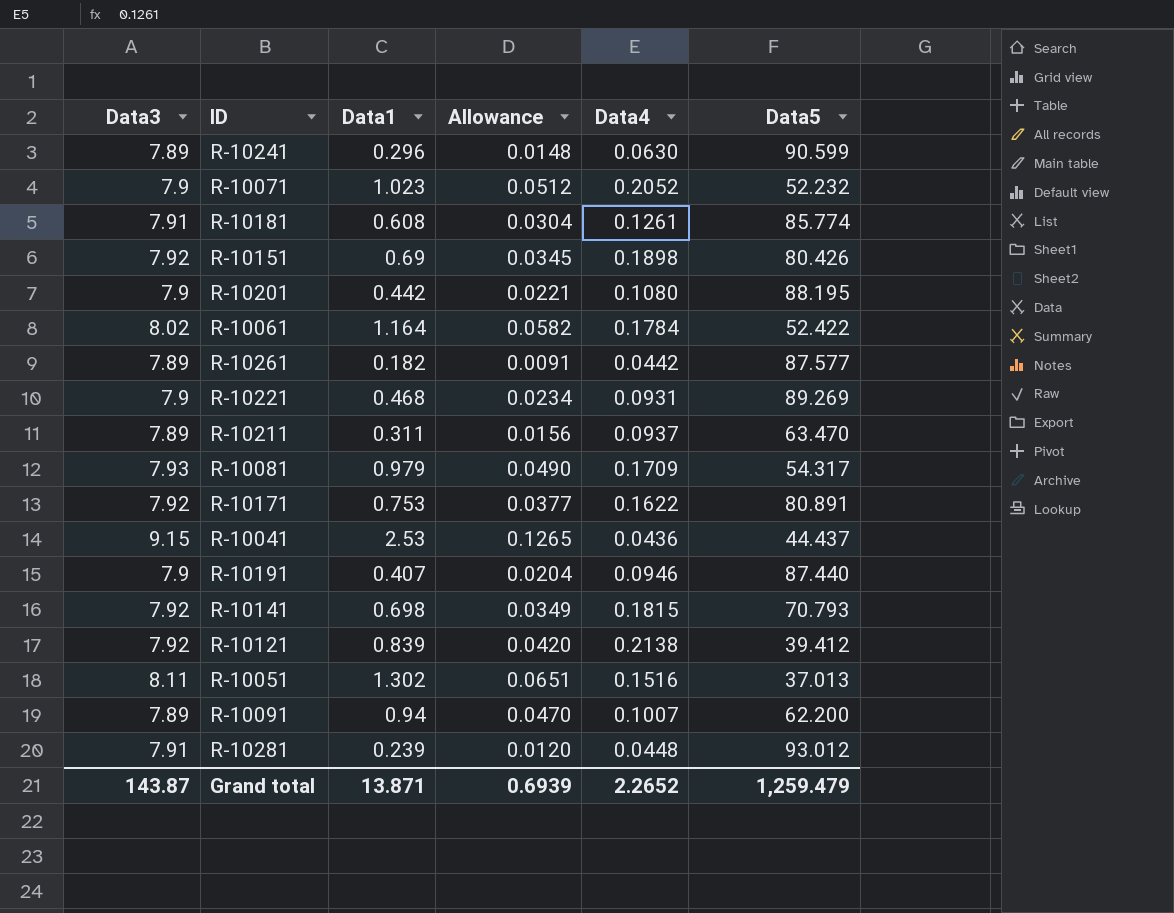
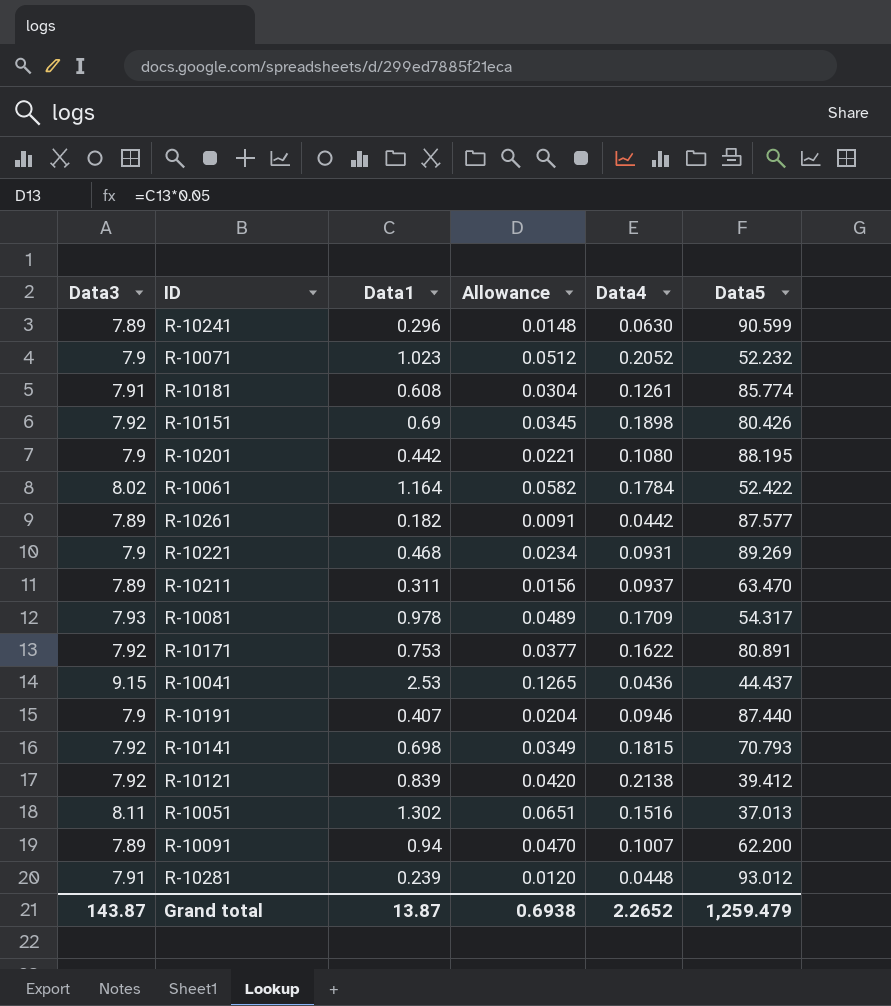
R-10081 | Data1: 0.979 -> 0.978
R-10081 | Allowance: 0.0490 -> 0.0489
Grand total | Data1: 13.871 -> 13.87
Grand total | Allowance: 0.6939 -> 0.6938

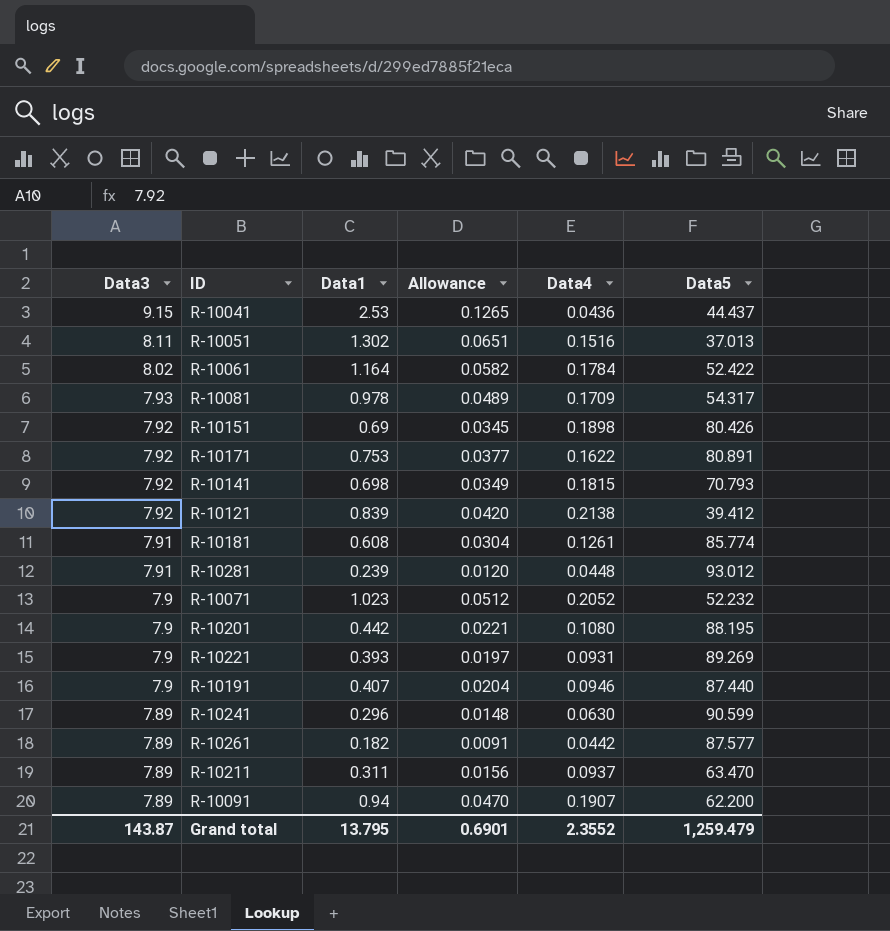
row order: none -> Data3 descending
R-10221 | Data1: 0.468 -> 0.393
R-10221 | Allowance: 0.0234 -> 0.0197
R-10091 | Data4: 0.1007 -> 0.1907
Grand total | Data1: 13.87 -> 13.795
Grand total | Allowance: 0.6938 -> 0.6901
Grand total | Data4: 2.2652 -> 2.3552

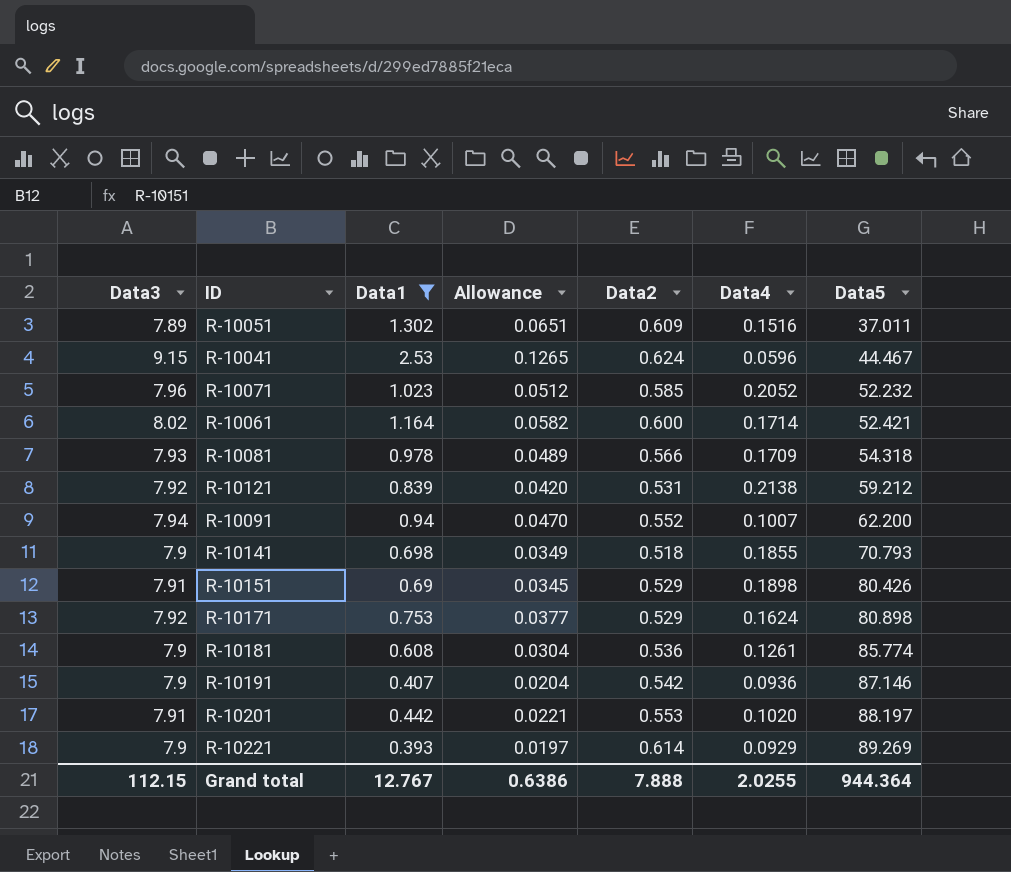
filter: none -> Data1 >= 0.393
row order: Data3 descending -> Data5 ascending
column Data2 | position: none -> 5
R-10051 | Data3: 8.11 -> 7.89
R-10051 | Data5: 37.013 -> 37.011
R-10041 | Data4: 0.0436 -> 0.0596
R-10041 | Data5: 44.437 -> 44.467
R-10071 | Data3: 7.9 -> 7.96
R-10061 | Data4: 0.1784 -> 0.1714
R-10061 | Data5: 52.422 -> 52.421
R-10081 | Data5: 54.317 -> 54.318
R-10121 | Data5: 39.412 -> 59.212
R-10091 | Data3: 7.89 -> 7.94
R-10091 | Data4: 0.1907 -> 0.1007
R-10141 | Data3: 7.92 -> 7.9
R-10141 | Data4: 0.1815 -> 0.1855
R-10151 | Data3: 7.92 -> 7.91
R-10171 | Data4: 0.1622 -> 0.1624
R-10171 | Data5: 80.891 -> 80.898
R-10181 | Data3: 7.91 -> 7.9
R-10191 | Data4: 0.0946 -> 0.0936
R-10191 | Data5: 87.440 -> 87.146
R-10201 | Data3: 7.9 -> 7.91
R-10201 | Data4: 0.1080 -> 0.1020
R-10201 | Data5: 88.195 -> 88.197
R-10221 | Data4: 0.0931 -> 0.0929
Grand total | Data3: 143.87 -> 112.15
Grand total | Data1: 13.795 -> 12.767
Grand total | Allowance: 0.6901 -> 0.6386
Grand total | Data4: 2.3552 -> 2.0255
Grand total | Data5: 1,259.479 -> 944.364

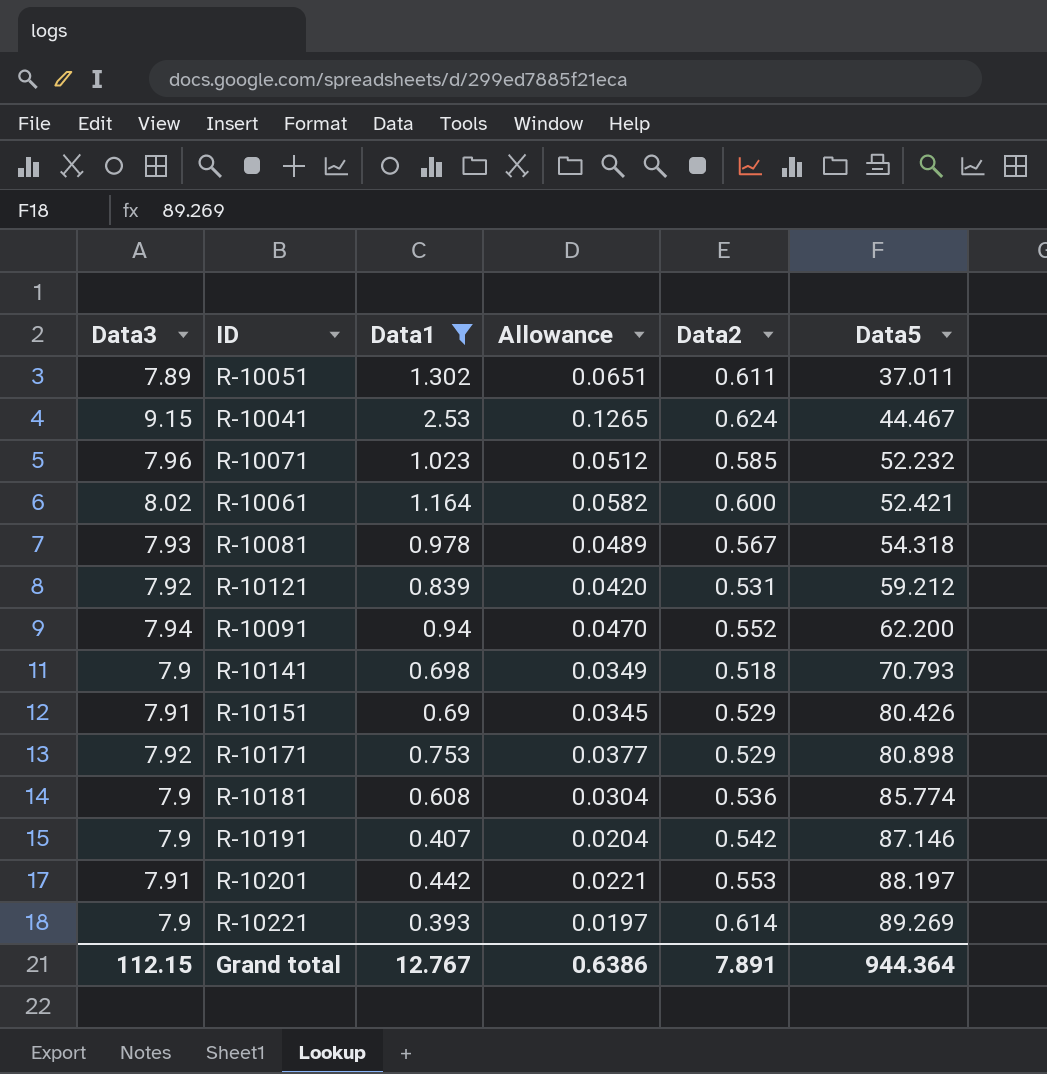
column Data4 | position: 6 -> none
R-10051 | Data2: 0.609 -> 0.611
R-10081 | Data2: 0.566 -> 0.567
Grand total | Data2: 7.888 -> 7.891

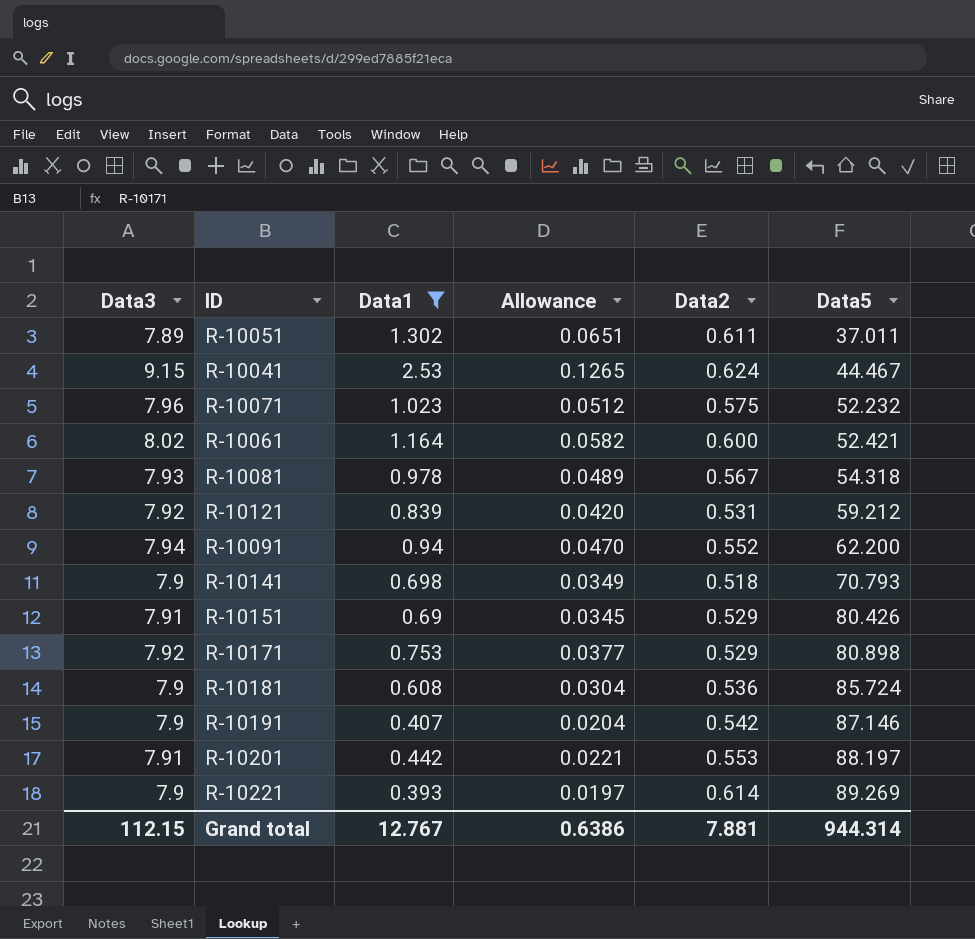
R-10071 | Data2: 0.585 -> 0.575
R-10181 | Data5: 85.774 -> 85.724
Grand total | Data2: 7.891 -> 7.881
Grand total | Data5: 944.364 -> 944.314

